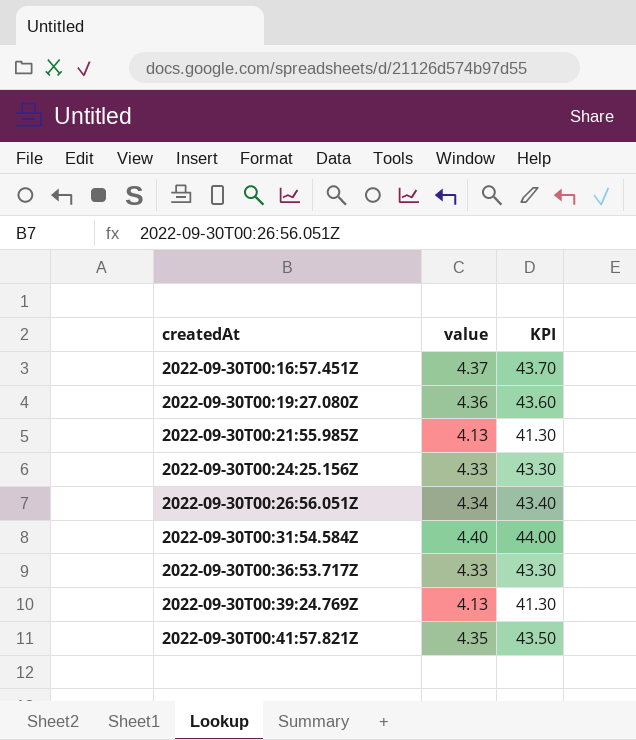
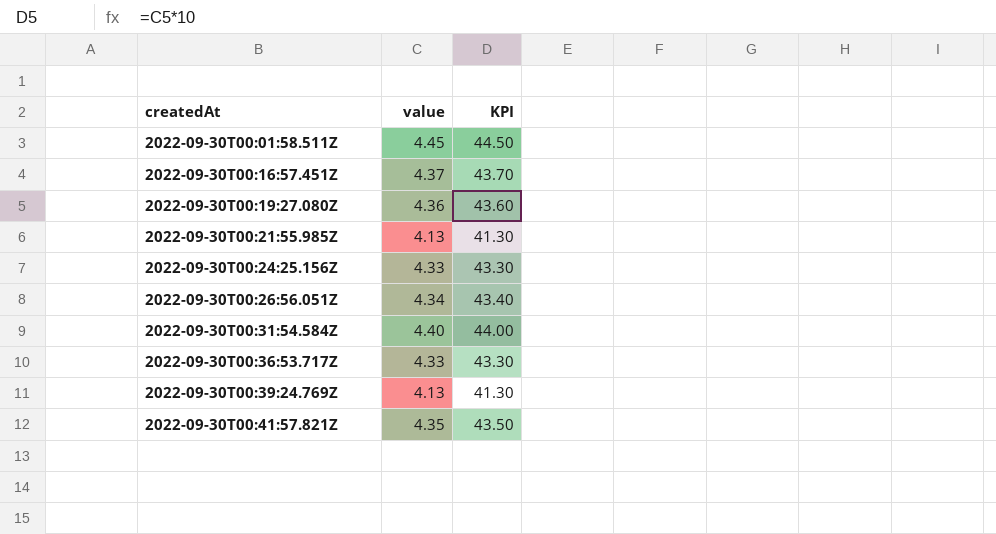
row 2022-09-30T00:01:58.511Z: none -> 4.45 | 44.50

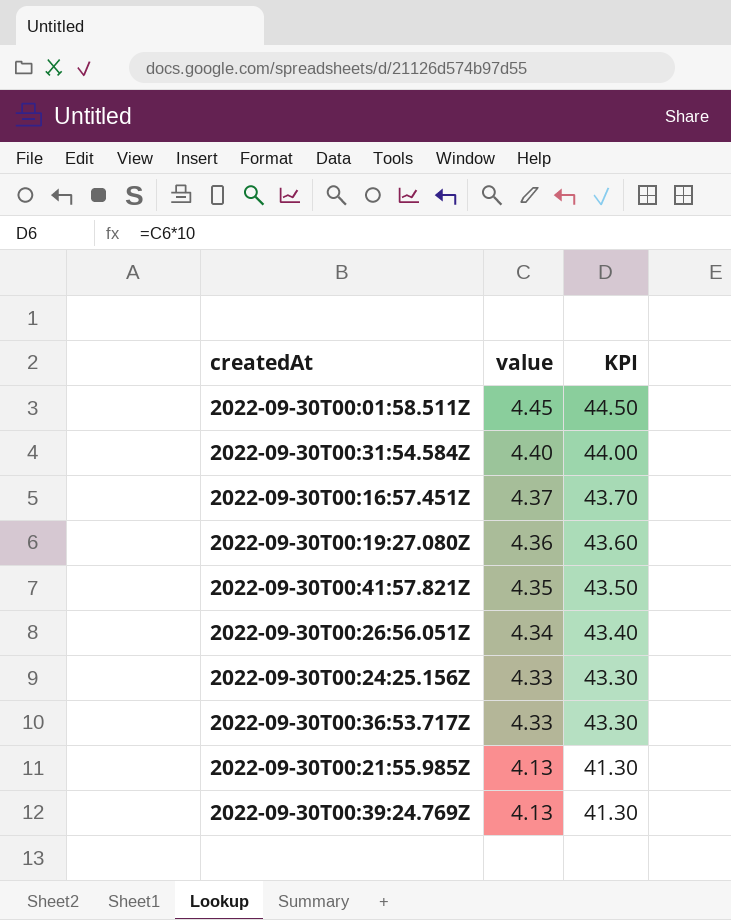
row order: createdAt ascending -> value descending

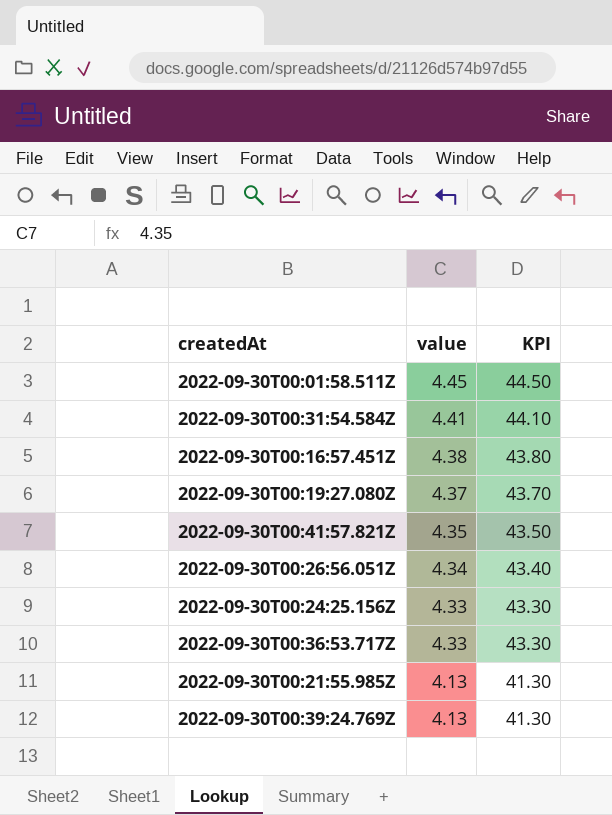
2022-09-30T00:31:54.584Z | value: 4.40 -> 4.41
2022-09-30T00:31:54.584Z | KPI: 44.00 -> 44.10
2022-09-30T00:16:57.451Z | value: 4.37 -> 4.38
2022-09-30T00:16:57.451Z | KPI: 43.70 -> 43.80
2022-09-30T00:19:27.080Z | value: 4.36 -> 4.37
2022-09-30T00:19:27.080Z | KPI: 43.60 -> 43.70

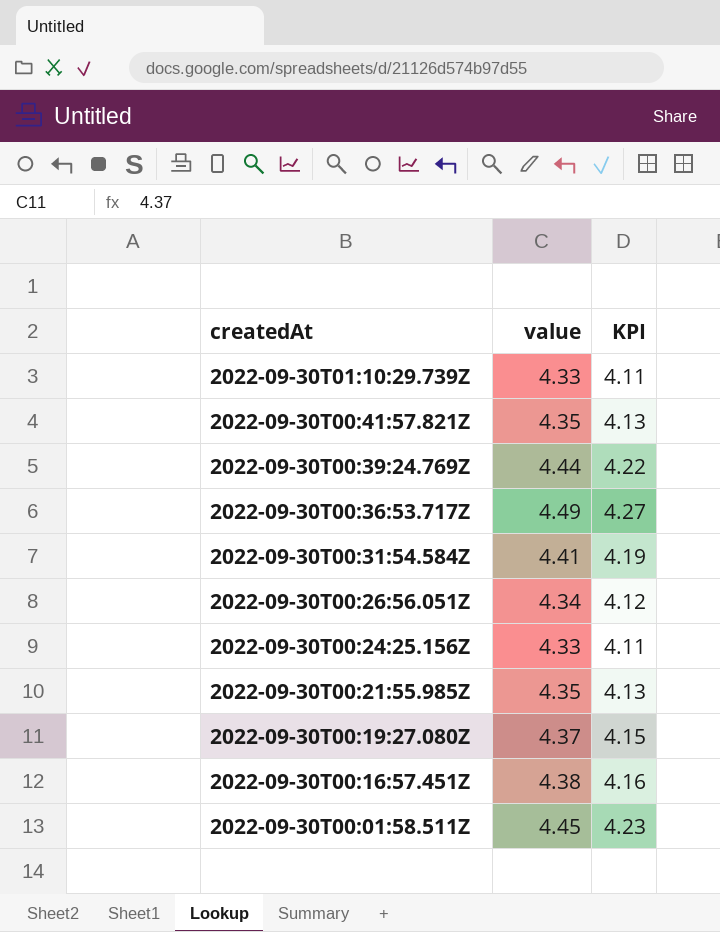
row order: value descending -> createdAt descending
column KPI | formula: [value] * 10 -> [value] * 0.95
row 2022-09-30T01:10:29.739Z: none -> 4.33 | 4.11
2022-09-30T00:39:24.769Z | value: 4.13 -> 4.44
2022-09-30T00:36:53.717Z | value: 4.33 -> 4.49
2022-09-30T00:21:55.985Z | value: 4.13 -> 4.35

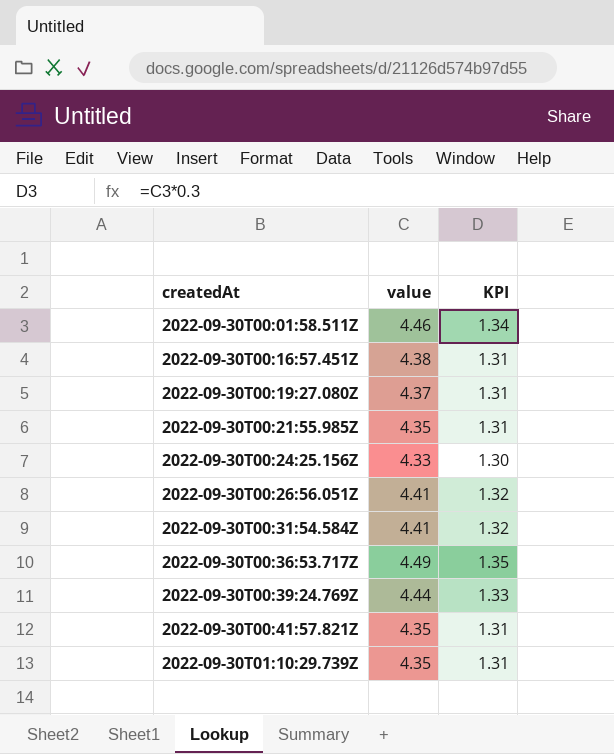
row order: createdAt descending -> createdAt ascending
column KPI | formula: [value] * 0.95 -> [value] * 0.3
2022-09-30T00:01:58.511Z | value: 4.45 -> 4.46
2022-09-30T00:26:56.051Z | value: 4.34 -> 4.41
2022-09-30T01:10:29.739Z | value: 4.33 -> 4.35

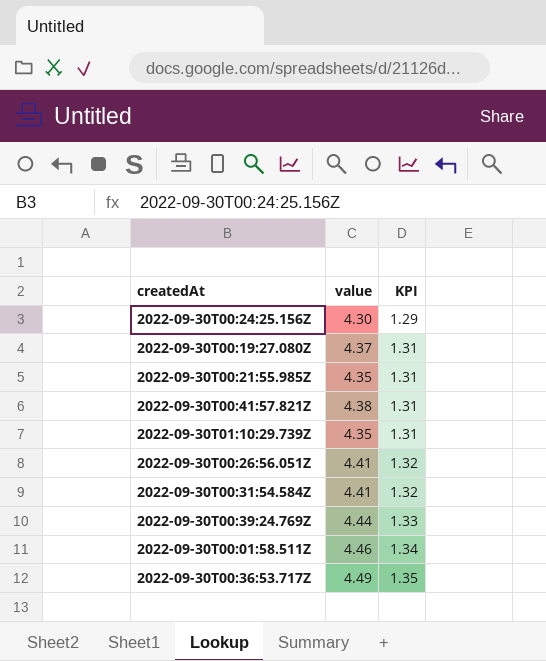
row order: createdAt ascending -> KPI ascending
row 2022-09-30T00:16:57.451Z: 4.38 | 1.31 -> none
2022-09-30T00:24:25.156Z | value: 4.33 -> 4.30
2022-09-30T00:24:25.156Z | KPI: 1.30 -> 1.29
2022-09-30T00:41:57.821Z | value: 4.35 -> 4.38

